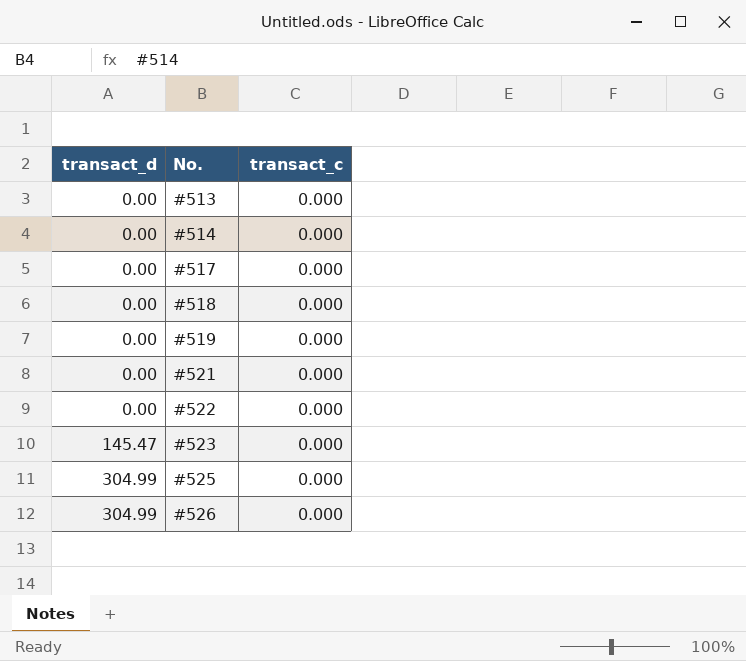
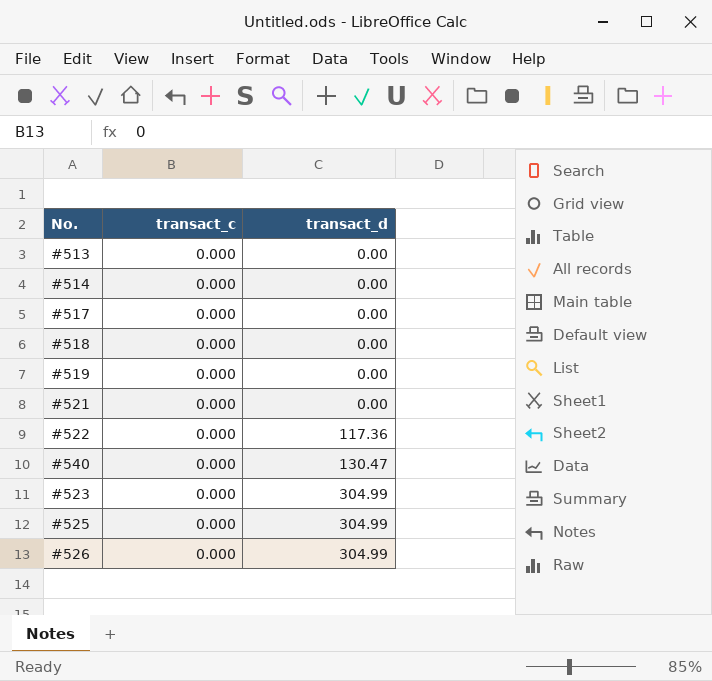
column transact_d | position: 1 -> 3
#522 | transact_d: 0.00 -> 117.36
row #540: none -> 0.000 | 130.47
#523 | transact_d: 145.47 -> 304.99

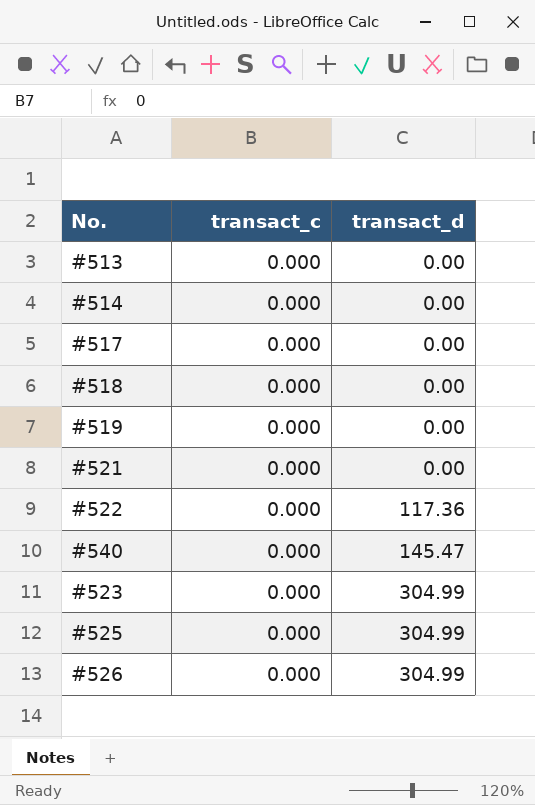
#540 | transact_d: 130.47 -> 145.47

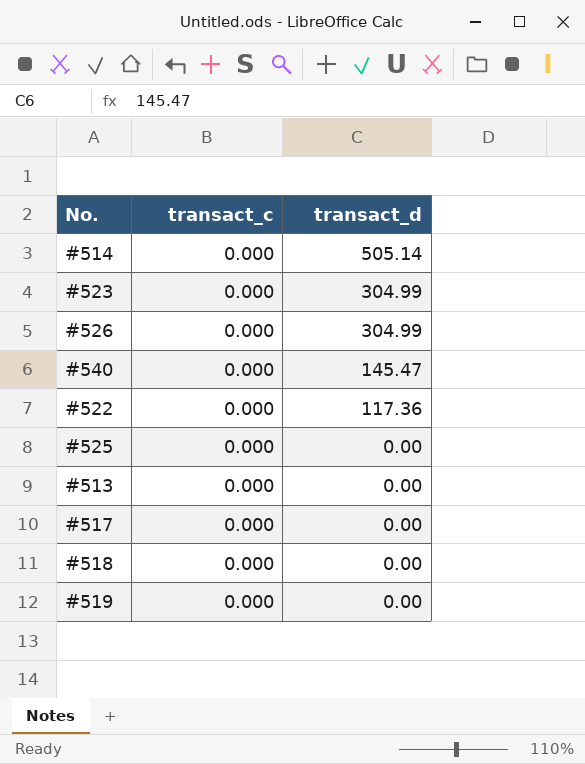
row order: transact_d ascending -> transact_d descending
row #521: 0.000 | 0.00 -> none
#514 | transact_d: 0.00 -> 505.14
#525 | transact_d: 304.99 -> 0.00

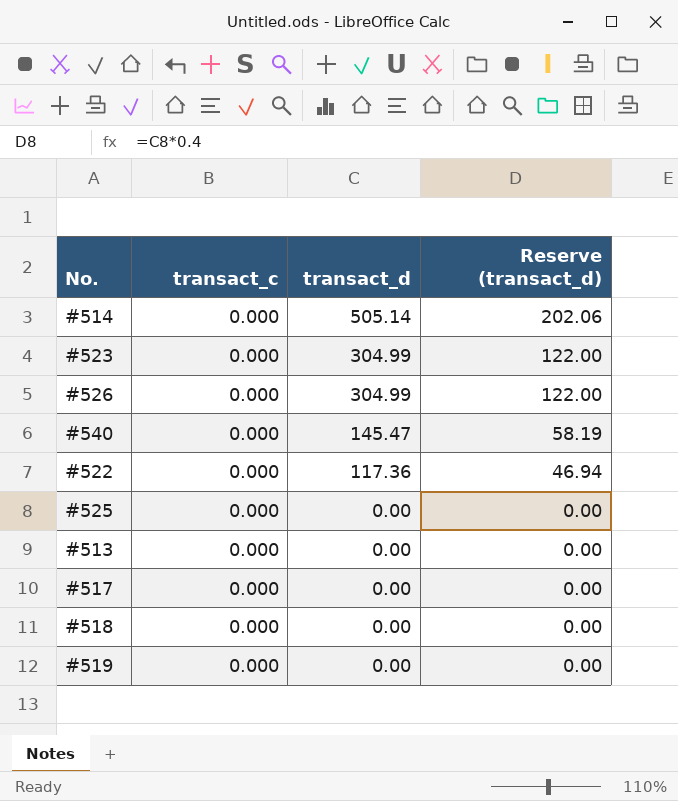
column Reserve (transact_d) | formula: none -> [transact_d] * 0.4

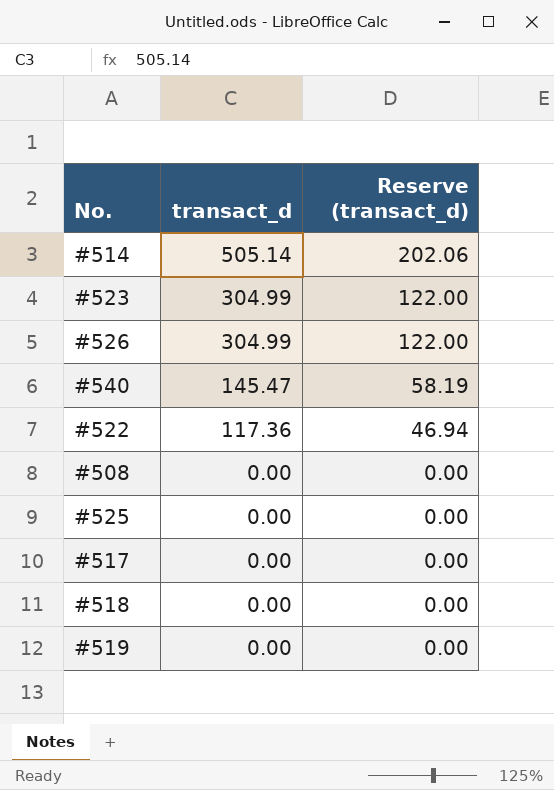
column transact_c | position: 2 -> none
row #513: 0.000 | 0.00 | 0.00 -> none
row #508: none -> 0.00 | 0.00

